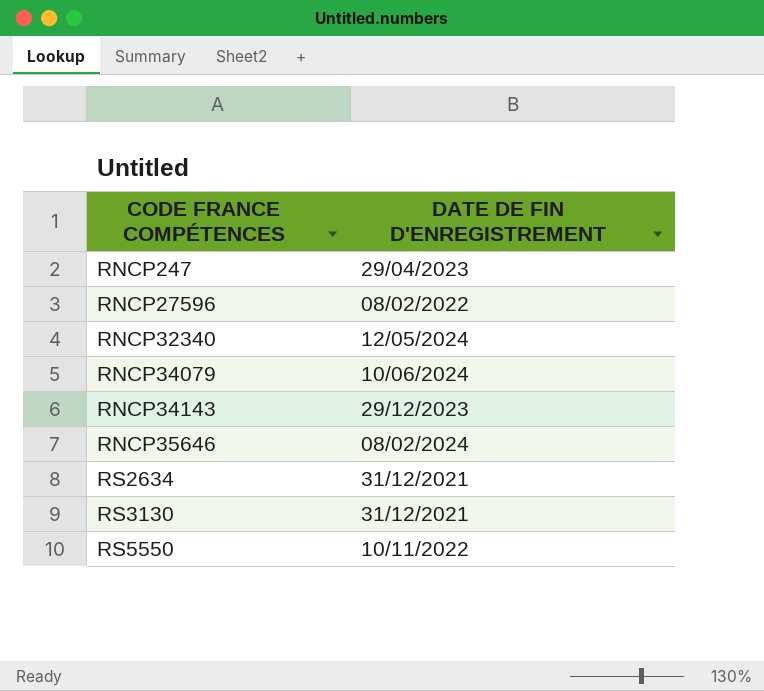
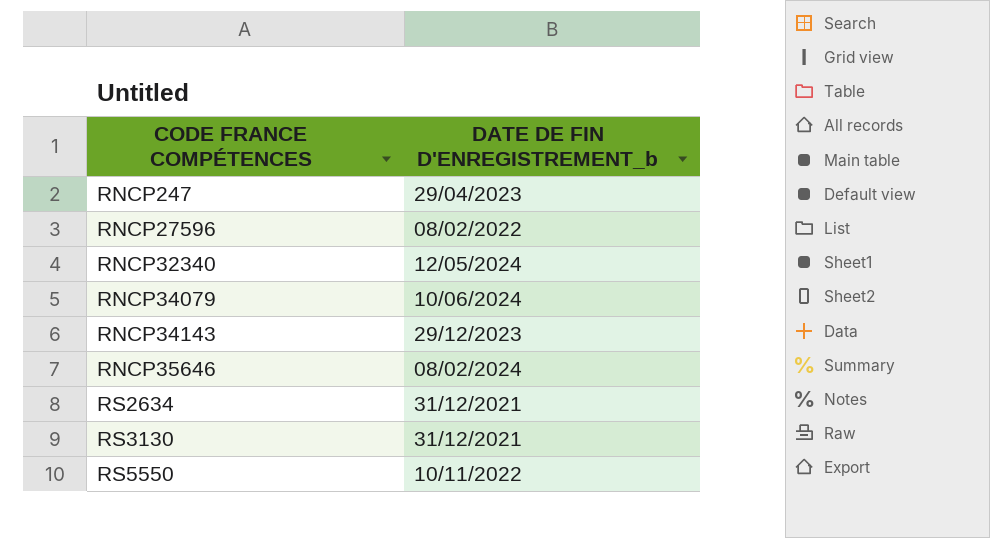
column name: DATE DE FIN D'ENREGISTREMENT -> DATE DE FIN D'ENREGISTREMENT_b

